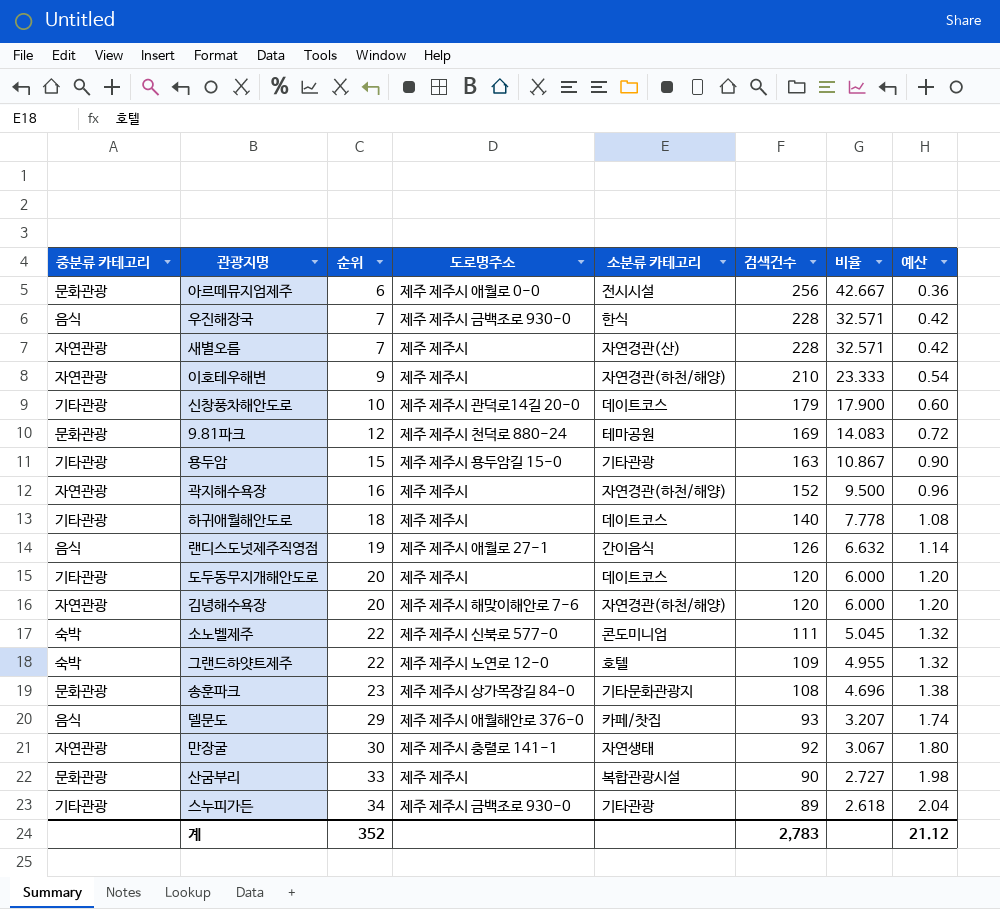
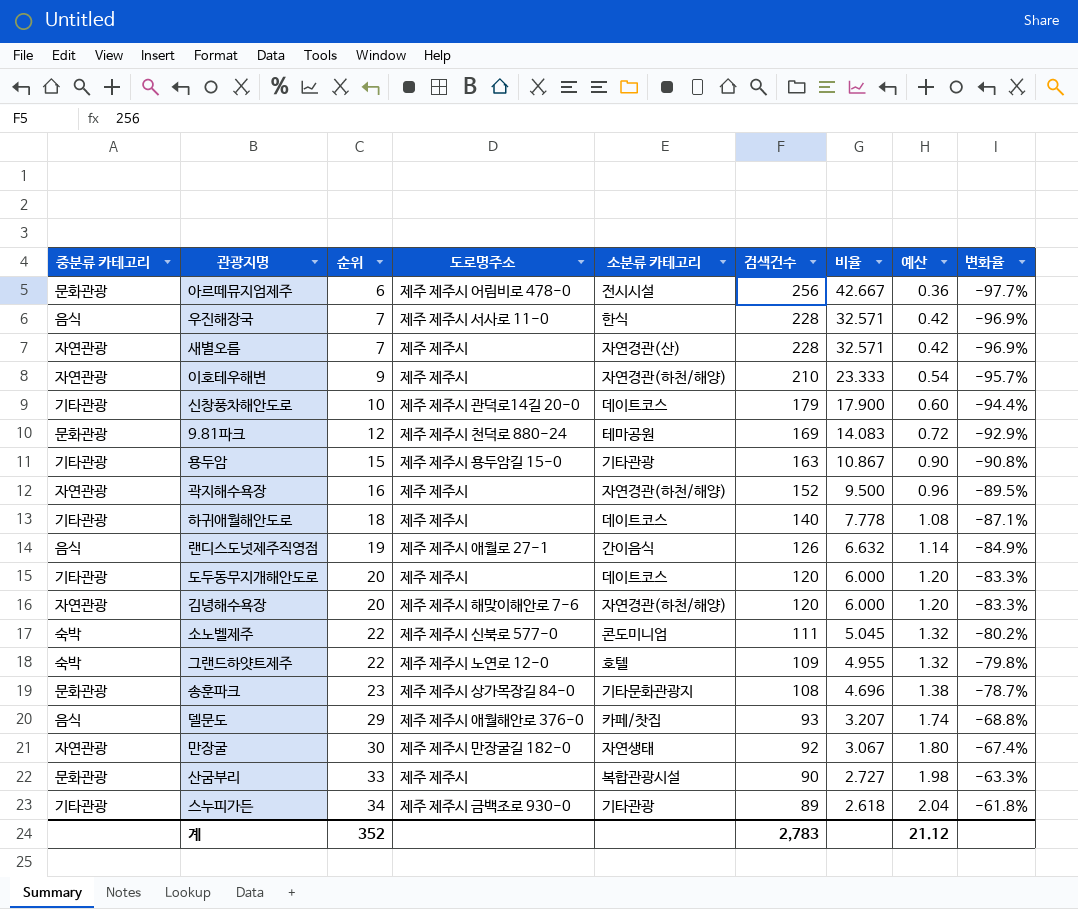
column 변화율 | formula: none -> ([순위] - [검색건수]) / [검색건수]
아르떼뮤지엄제주 | 도로명주소: 제주 제주시 애월로 0-0 -> 제주 제주시 어림비로 478-0
우진해장국 | 도로명주소: 제주 제주시 금백조로 930-0 -> 제주 제주시 서사로 11-0
만장굴 | 도로명주소: 제주 제주시 충렬로 141-1 -> 제주 제주시 만장굴길 182-0

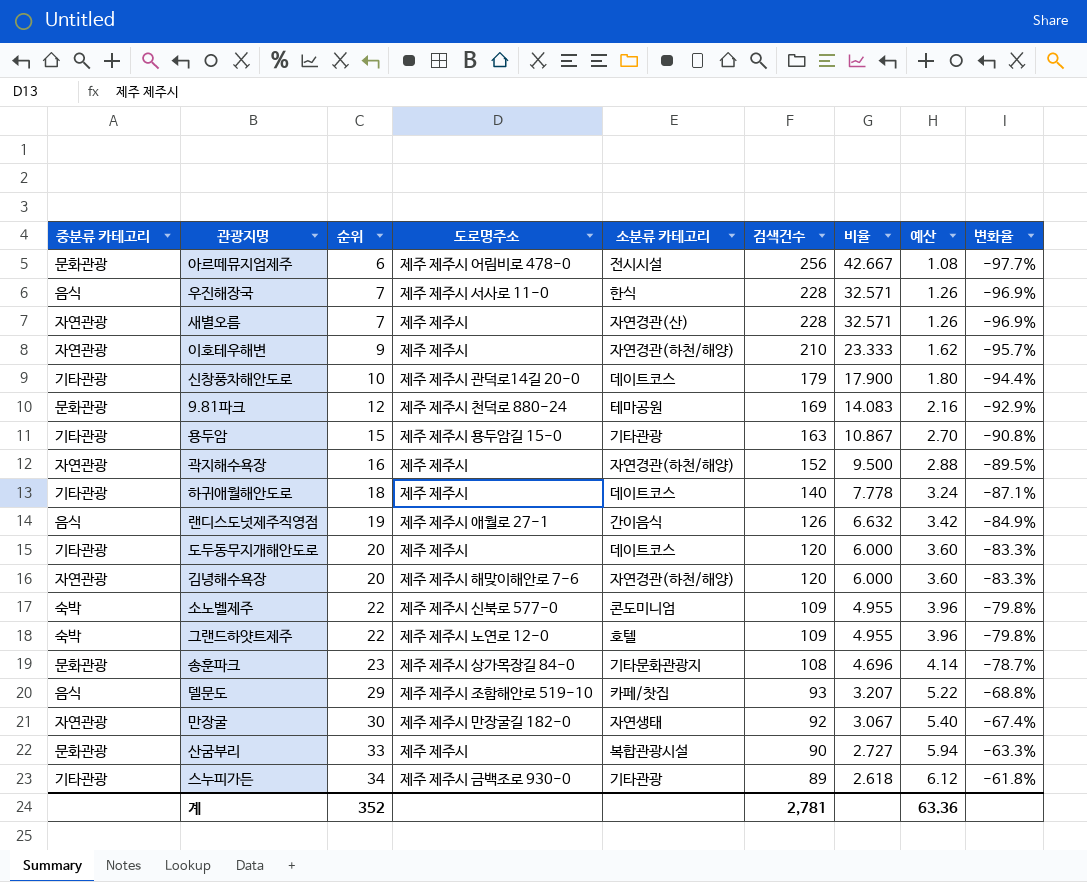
column 예산 | formula: [순위] * 0.06 -> [순위] * 0.18
소노벨제주 | 검색건수: 111 -> 109
소노벨제주 | 비율: 5.045 -> 4.955
소노벨제주 | 변화율: -80.2% -> -79.8%
델문도 | 도로명주소: 제주 제주시 애월해안로 376-0 -> 제주 제주시 조함해안로 519-10
계 | 검색건수: 2,783 -> 2,781
계 | 예산: 21.12 -> 63.36

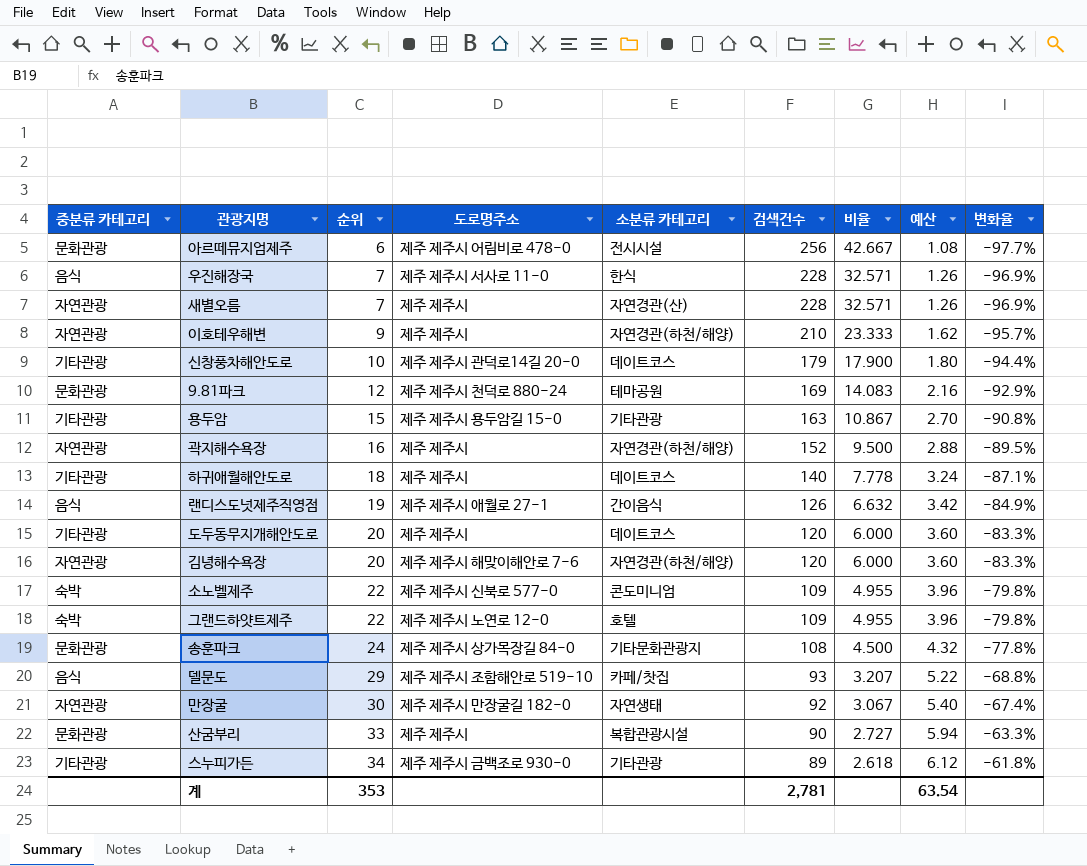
송훈파크 | 순위: 23 -> 24
송훈파크 | 비율: 4.696 -> 4.500
송훈파크 | 예산: 4.14 -> 4.32
송훈파크 | 변화율: -78.7% -> -77.8%
계 | 순위: 352 -> 353
계 | 예산: 63.36 -> 63.54

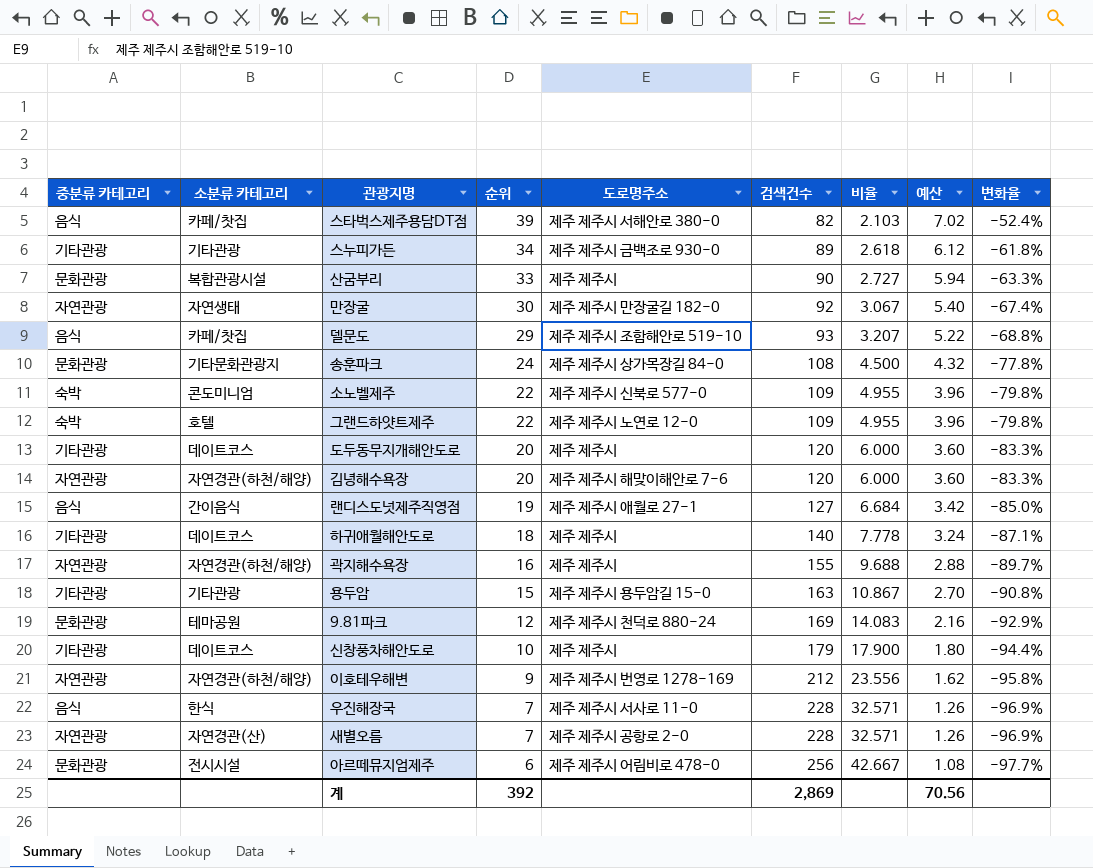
row order: 순위 ascending -> 순위 descending
column 소분류 카테고리 | position: 5 -> 2
row 스타벅스제주용담DT점: none -> 음식 | 카페/찻집 | 39 | 제주 제주시 서해안로 380-0 | 82 | 2.103 | 7.02 | -52.4%
랜디스도넛제주직영점 | 검색건수: 126 -> 127
랜디스도넛제주직영점 | 비율: 6.632 -> 6.684
랜디스도넛제주직영점 | 변화율: -84.9% -> -85.0%
곽지해수욕장 | 검색건수: 152 -> 155
곽지해수욕장 | 비율: 9.500 -> 9.688
곽지해수욕장 | 변화율: -89.5% -> -89.7%
신창풍차해안도로 | 도로명주소: 제주 제주시 관덕로14길 20-0 -> 제주 제주시
이호테우해변 | 도로명주소: 제주 제주시 -> 제주 제주시 번영로 1278-169
이호테우해변 | 검색건수: 210 -> 212
이호테우해변 | 비율: 23.333 -> 23.556
이호테우해변 | 변화율: -95.7% -> -95.8%
새별오름 | 도로명주소: 제주 제주시 -> 제주 제주시 공항로 2-0
계 | 순위: 353 -> 392
계 | 검색건수: 2,781 -> 2,869
계 | 예산: 63.54 -> 70.56

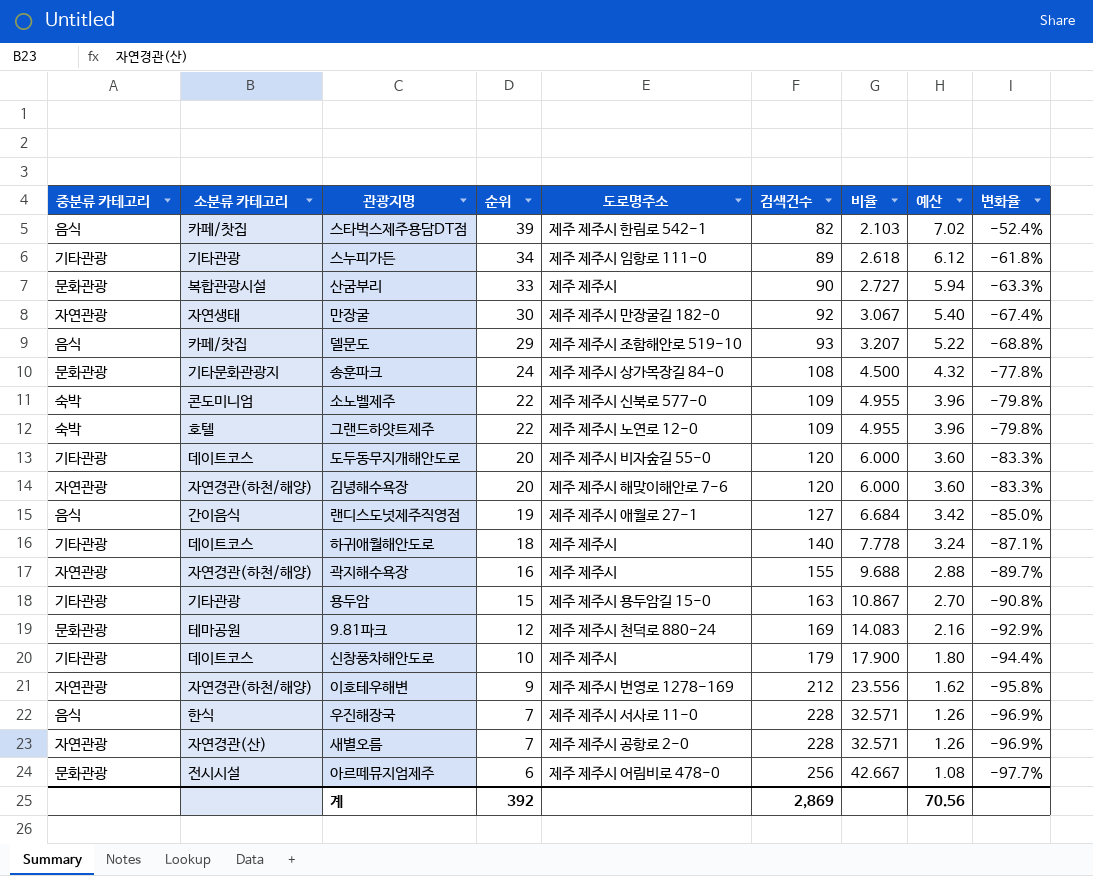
스타벅스제주용담DT점 | 도로명주소: 제주 제주시 서해안로 380-0 -> 제주 제주시 한림로 542-1
스누피가든 | 도로명주소: 제주 제주시 금백조로 930-0 -> 제주 제주시 임항로 111-0
도두동무지개해안도로 | 도로명주소: 제주 제주시 -> 제주 제주시 비자숲길 55-0

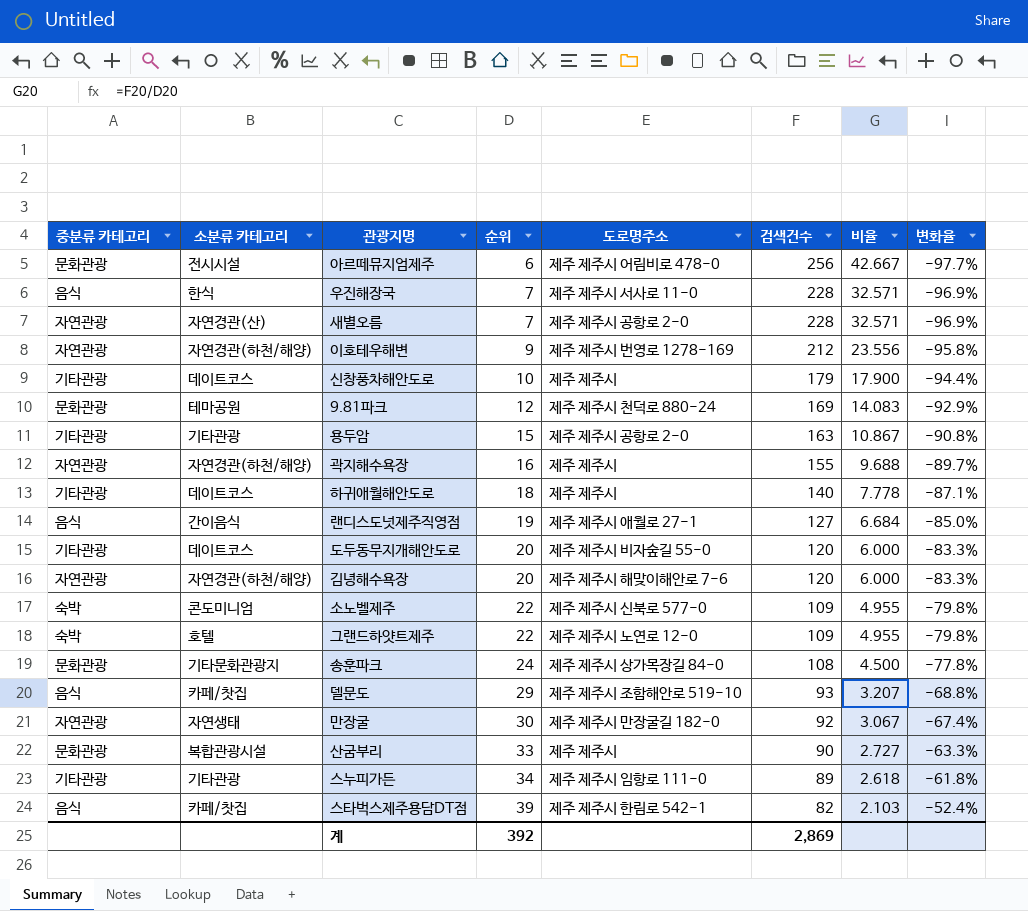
row order: 순위 descending -> 순위 ascending
column 예산 | formula: [순위] * 0.18 -> none
용두암 | 도로명주소: 제주 제주시 용두암길 15-0 -> 제주 제주시 공항로 2-0

